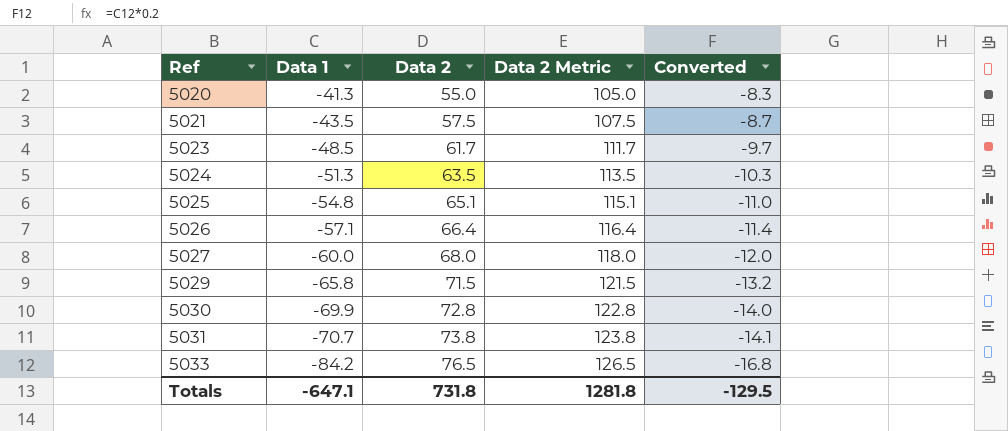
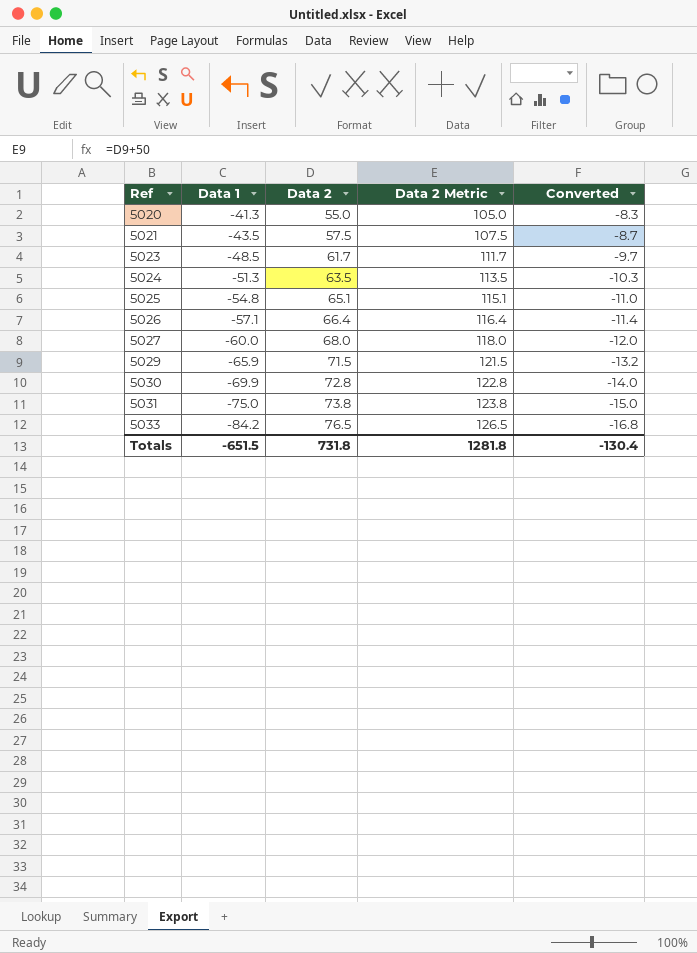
5029 | Data 1: -65.8 -> -65.9
5031 | Data 1: -70.7 -> -75.0
5031 | Converted: -14.1 -> -15.0
Totals | Data 1: -647.1 -> -651.5
Totals | Converted: -129.5 -> -130.4

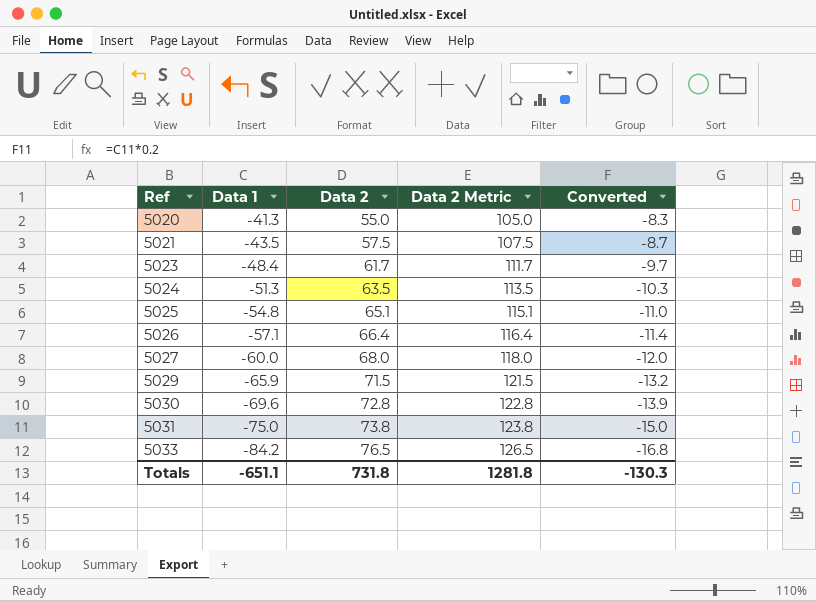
5023 | Data 1: -48.5 -> -48.4
5030 | Data 1: -69.9 -> -69.6
5030 | Converted: -14.0 -> -13.9
Totals | Data 1: -651.5 -> -651.1
Totals | Converted: -130.4 -> -130.3

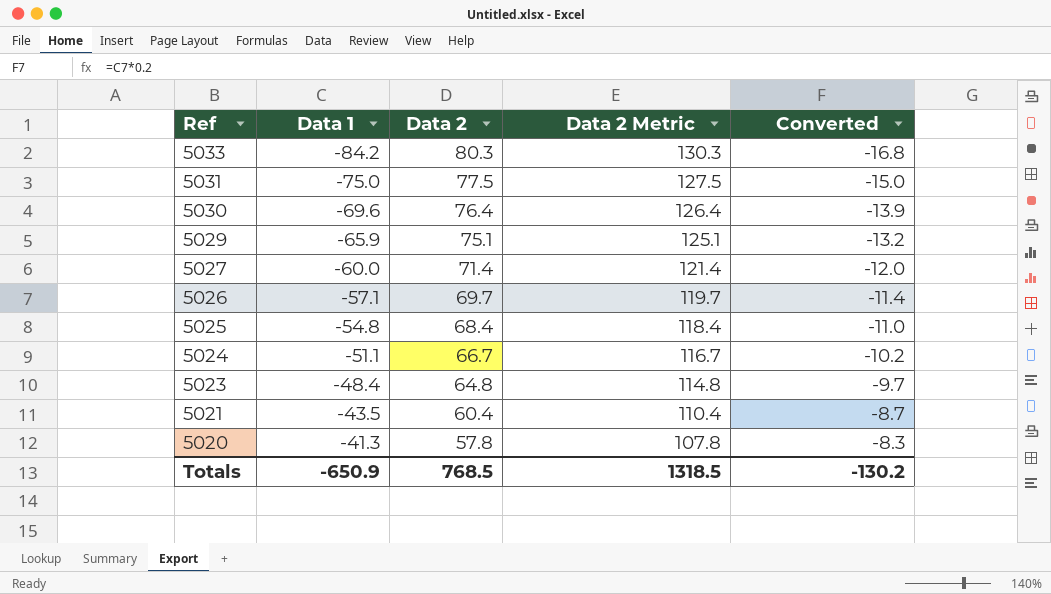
row order: Ref ascending -> Ref descending
5033 | Data 2: 76.5 -> 80.3
5033 | Data 2 Metric: 126.5 -> 130.3
5031 | Data 2: 73.8 -> 77.5
5031 | Data 2 Metric: 123.8 -> 127.5
5030 | Data 2: 72.8 -> 76.4
5030 | Data 2 Metric: 122.8 -> 126.4
5029 | Data 2: 71.5 -> 75.1
5029 | Data 2 Metric: 121.5 -> 125.1
5027 | Data 2: 68.0 -> 71.4
5027 | Data 2 Metric: 118.0 -> 121.4
5026 | Data 2: 66.4 -> 69.7
5026 | Data 2 Metric: 116.4 -> 119.7
5025 | Data 2: 65.1 -> 68.4
5025 | Data 2 Metric: 115.1 -> 118.4
5024 | Data 1: -51.3 -> -51.1
5024 | Data 2: 63.5 -> 66.7
5024 | Data 2 Metric: 113.5 -> 116.7
5024 | Converted: -10.3 -> -10.2
5023 | Data 2: 61.7 -> 64.8
5023 | Data 2 Metric: 111.7 -> 114.8
5021 | Data 2: 57.5 -> 60.4
5021 | Data 2 Metric: 107.5 -> 110.4
5020 | Data 2: 55.0 -> 57.8
5020 | Data 2 Metric: 105.0 -> 107.8
Totals | Data 1: -651.1 -> -650.9
Totals | Data 2: 731.8 -> 768.5
Totals | Data 2 Metric: 1281.8 -> 1318.5
Totals | Converted: -130.3 -> -130.2

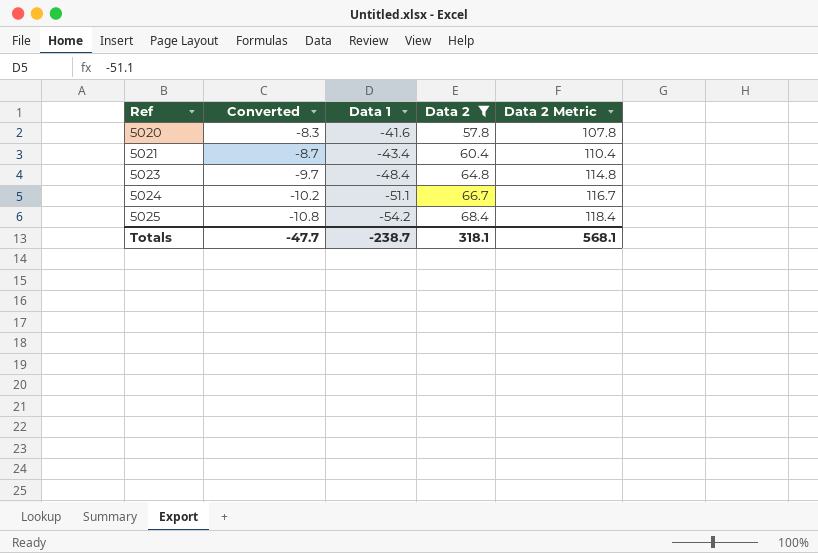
filter: none -> Data 2 <= 68.4
row order: Ref descending -> Ref ascending
column Converted | position: 5 -> 2
5020 | Data 1: -41.3 -> -41.6
5021 | Data 1: -43.5 -> -43.4
5025 | Converted: -11.0 -> -10.8
5025 | Data 1: -54.8 -> -54.2
Totals | Converted: -130.2 -> -47.7
Totals | Data 1: -650.9 -> -238.7
Totals | Data 2: 768.5 -> 318.1
Totals | Data 2 Metric: 1318.5 -> 568.1

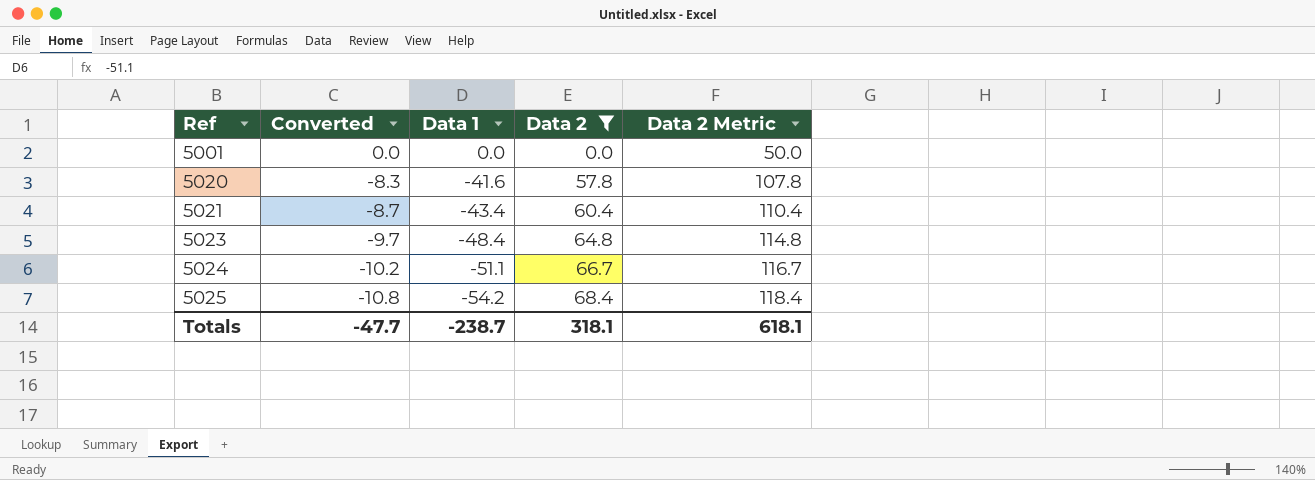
row 5001: none -> 0.0 | 0.0 | 0.0 | 50.0
Totals | Data 2 Metric: 568.1 -> 618.1

